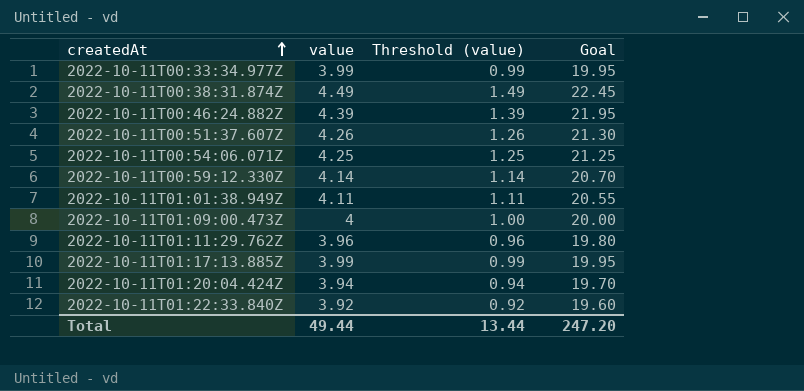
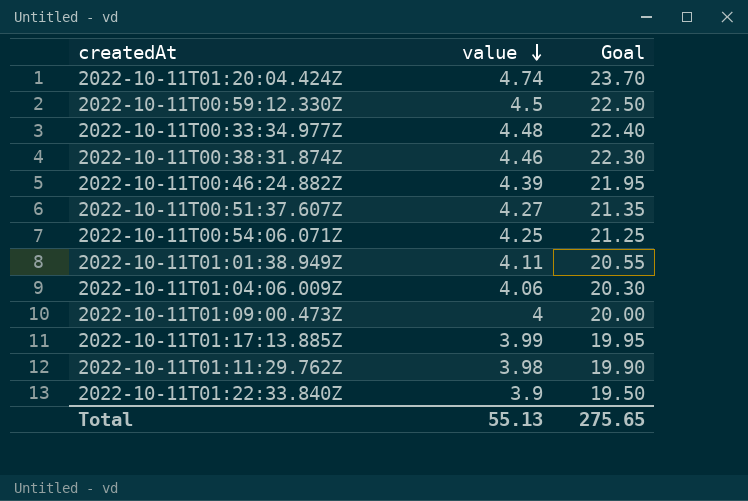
row order: createdAt ascending -> value descending
column Threshold (value) | formula: [value] - 3 -> none
2022-10-11T01:20:04.424Z | value: 3.94 -> 4.74
2022-10-11T01:20:04.424Z | Goal: 19.70 -> 23.70
2022-10-11T00:59:12.330Z | value: 4.14 -> 4.5
2022-10-11T00:59:12.330Z | Goal: 20.70 -> 22.50
2022-10-11T00:33:34.977Z | value: 3.99 -> 4.48
2022-10-11T00:33:34.977Z | Goal: 19.95 -> 22.40
2022-10-11T00:38:31.874Z | value: 4.49 -> 4.46
2022-10-11T00:38:31.874Z | Goal: 22.45 -> 22.30
2022-10-11T00:51:37.607Z | value: 4.26 -> 4.27
2022-10-11T00:51:37.607Z | Goal: 21.30 -> 21.35
row 2022-10-11T01:04:06.009Z: none -> 4.06 | 20.30
2022-10-11T01:11:29.762Z | value: 3.96 -> 3.98
2022-10-11T01:11:29.762Z | Goal: 19.80 -> 19.90
2022-10-11T01:22:33.840Z | value: 3.92 -> 3.9
2022-10-11T01:22:33.840Z | Goal: 19.60 -> 19.50
Total | value: 49.44 -> 55.13
Total | Goal: 247.20 -> 275.65

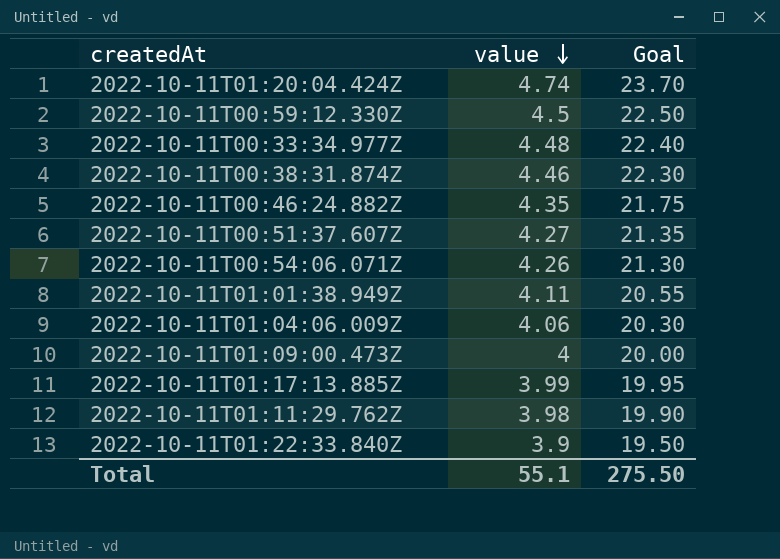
2022-10-11T00:46:24.882Z | value: 4.39 -> 4.35
2022-10-11T00:46:24.882Z | Goal: 21.95 -> 21.75
2022-10-11T00:54:06.071Z | value: 4.25 -> 4.26
2022-10-11T00:54:06.071Z | Goal: 21.25 -> 21.30
Total | value: 55.13 -> 55.1
Total | Goal: 275.65 -> 275.50

